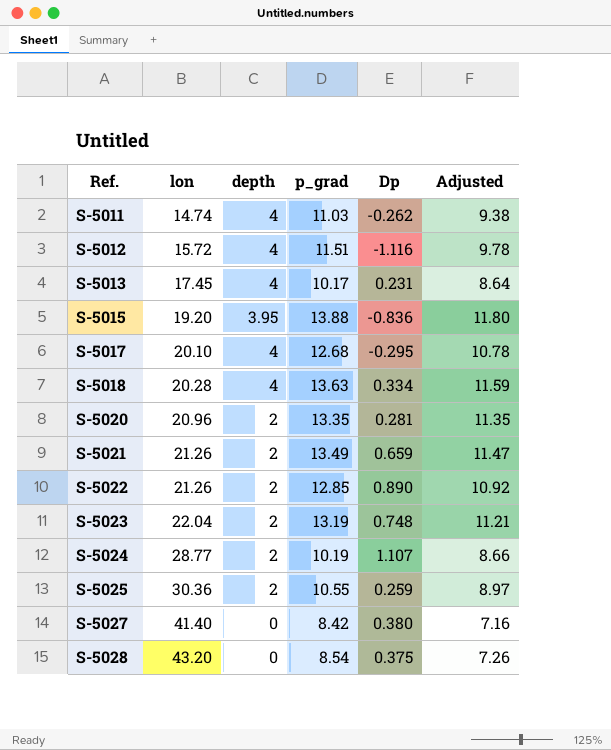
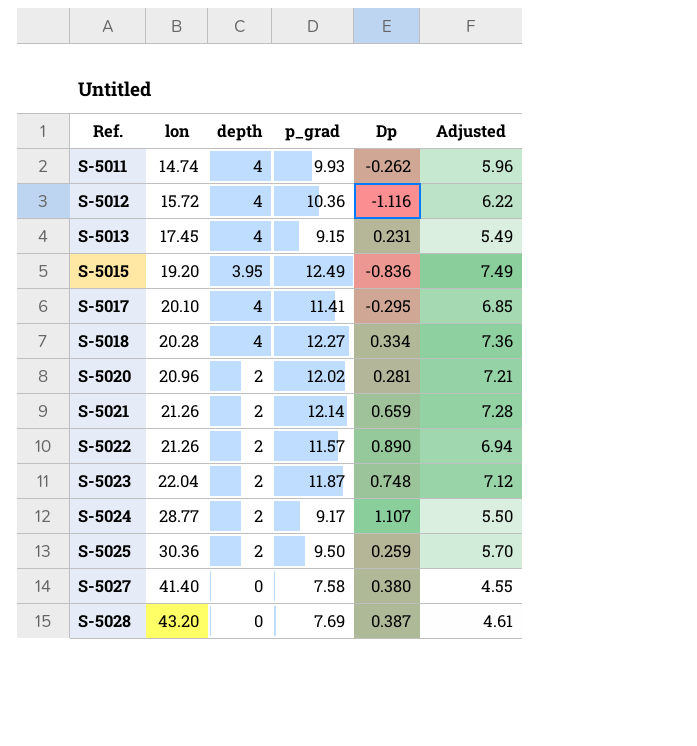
column Adjusted | formula: [p_grad] * 0.85 -> [p_grad] * 0.6
S-5011 | p_grad: 11.03 -> 9.93
S-5012 | p_grad: 11.51 -> 10.36
S-5013 | p_grad: 10.17 -> 9.15
S-5015 | p_grad: 13.88 -> 12.49
S-5017 | p_grad: 12.68 -> 11.41
S-5018 | p_grad: 13.63 -> 12.27
S-5020 | p_grad: 13.35 -> 12.02
S-5021 | p_grad: 13.49 -> 12.14
S-5022 | p_grad: 12.85 -> 11.57
S-5023 | p_grad: 13.19 -> 11.87
S-5024 | p_grad: 10.19 -> 9.17
S-5025 | p_grad: 10.55 -> 9.50
S-5027 | p_grad: 8.42 -> 7.58
S-5028 | p_grad: 8.54 -> 7.69
S-5028 | Dp: 0.375 -> 0.387

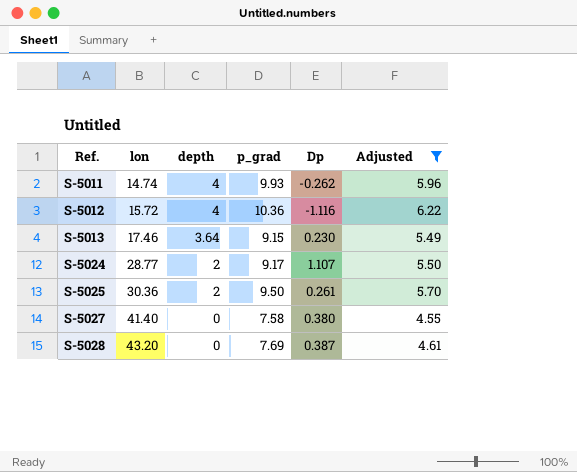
filter: none -> Adjusted <= 6.22
S-5013 | lon: 17.45 -> 17.46
S-5013 | depth: 4 -> 3.64
S-5013 | Dp: 0.231 -> 0.230
S-5025 | Dp: 0.259 -> 0.261

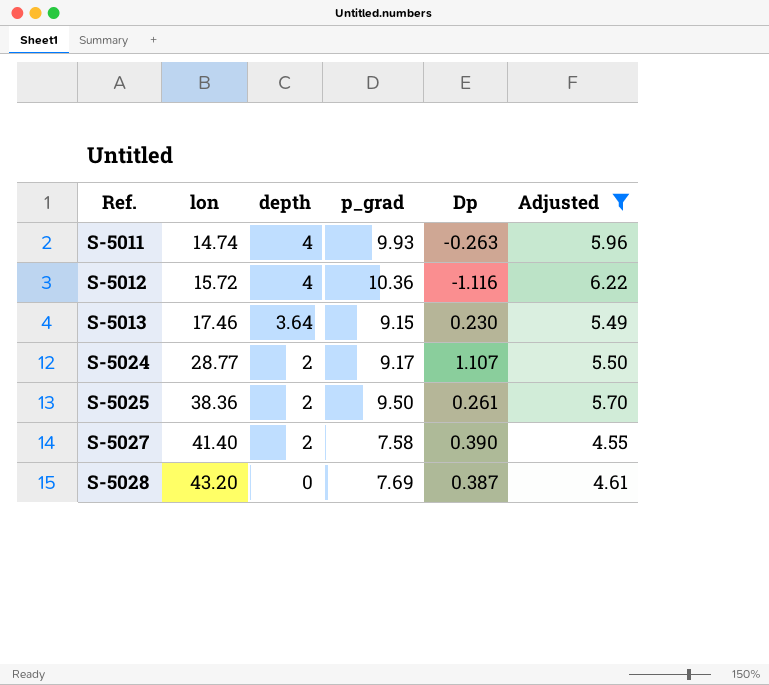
S-5011 | Dp: -0.262 -> -0.263
S-5025 | lon: 30.36 -> 38.36
S-5027 | depth: 0 -> 2
S-5027 | Dp: 0.380 -> 0.390

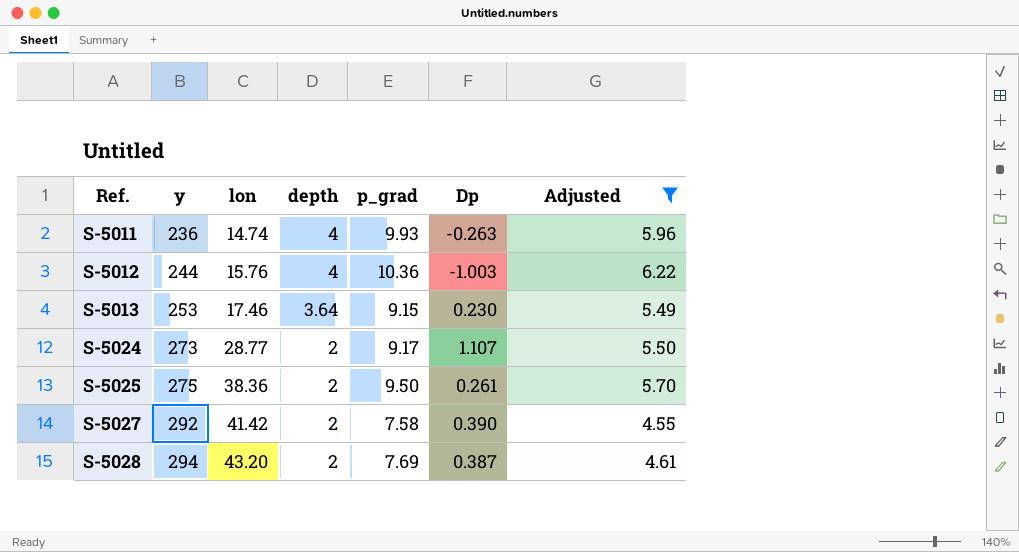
column y | position: none -> 2
S-5012 | lon: 15.72 -> 15.76
S-5012 | Dp: -1.116 -> -1.003
S-5027 | lon: 41.40 -> 41.42
S-5028 | depth: 0 -> 2

